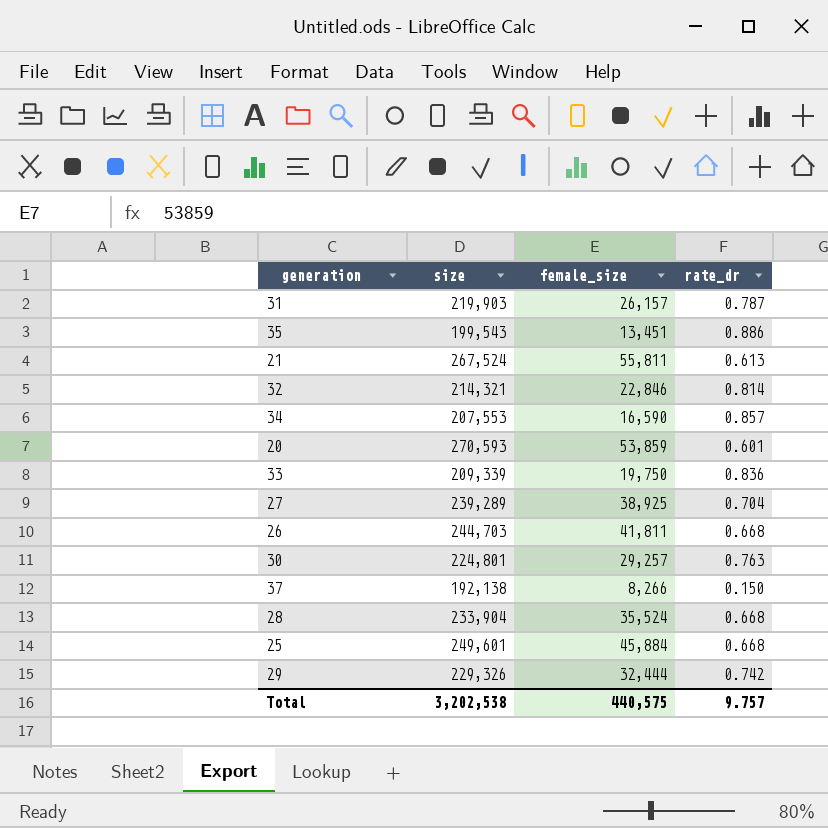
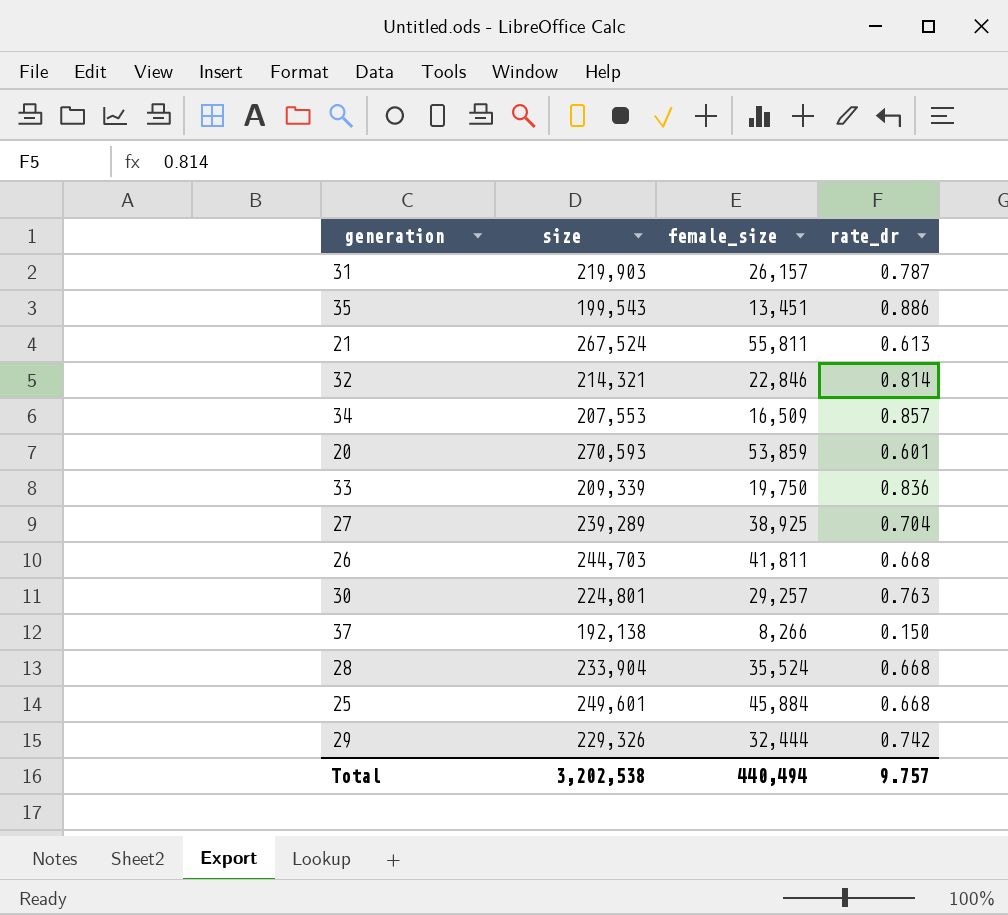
34 | female_size: 16,590 -> 16,509
Total | female_size: 440,575 -> 440,494

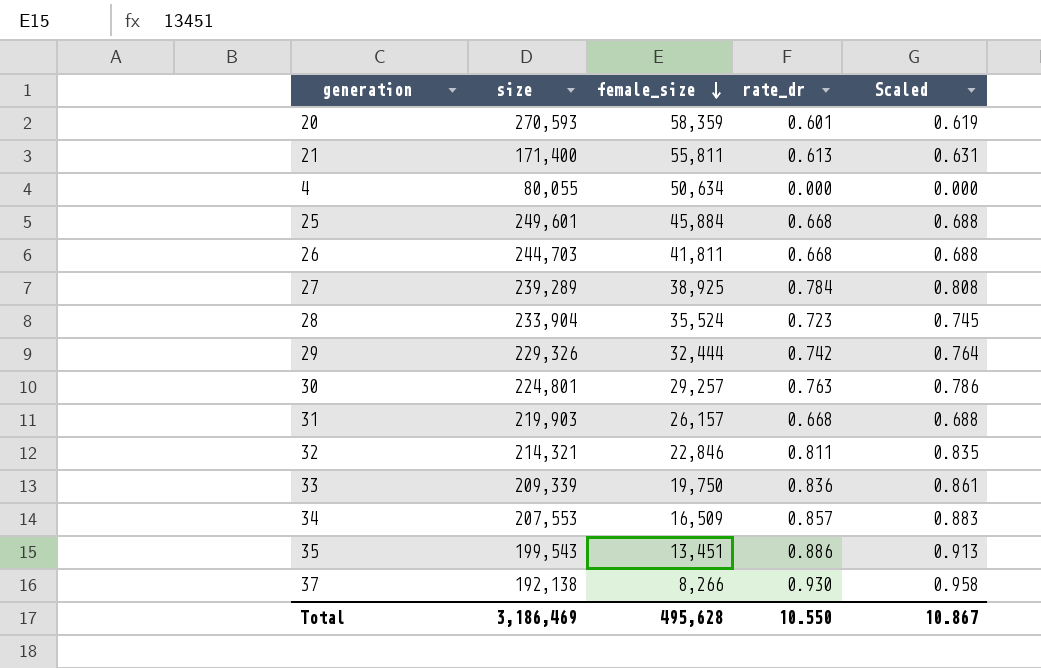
row order: none -> female_size descending
column Scaled | formula: none -> [rate_dr] * 1.03
20 | female_size: 53,859 -> 58,359
21 | size: 267,524 -> 171,400
row 4: none -> 80,055 | 50,634 | 0.000 | 0.000
27 | rate_dr: 0.704 -> 0.784
28 | rate_dr: 0.668 -> 0.723
31 | rate_dr: 0.787 -> 0.668
32 | rate_dr: 0.814 -> 0.811
37 | rate_dr: 0.150 -> 0.930
Total | size: 3,202,538 -> 3,186,469
Total | female_size: 440,494 -> 495,628
Total | rate_dr: 9.757 -> 10.550

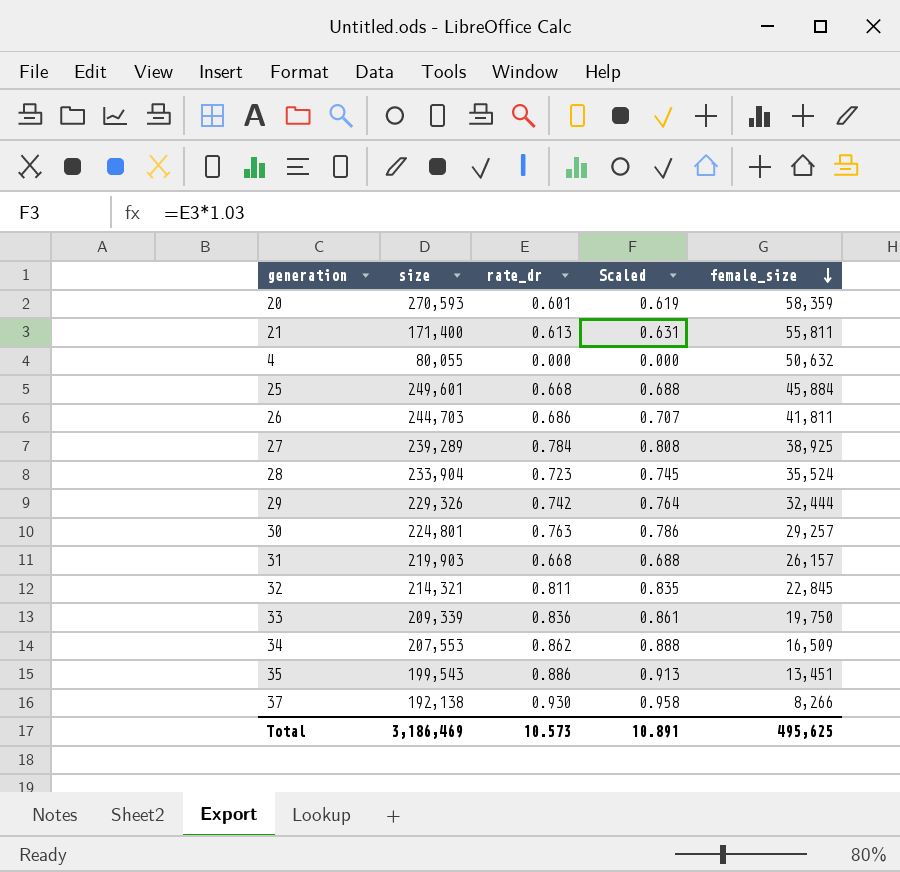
column female_size | position: 3 -> 5
4 | female_size: 50,634 -> 50,632
26 | rate_dr: 0.668 -> 0.686
26 | Scaled: 0.688 -> 0.707
32 | female_size: 22,846 -> 22,845
34 | rate_dr: 0.857 -> 0.862
34 | Scaled: 0.883 -> 0.888
Total | rate_dr: 10.550 -> 10.573
Total | Scaled: 10.867 -> 10.891
Total | female_size: 495,628 -> 495,625

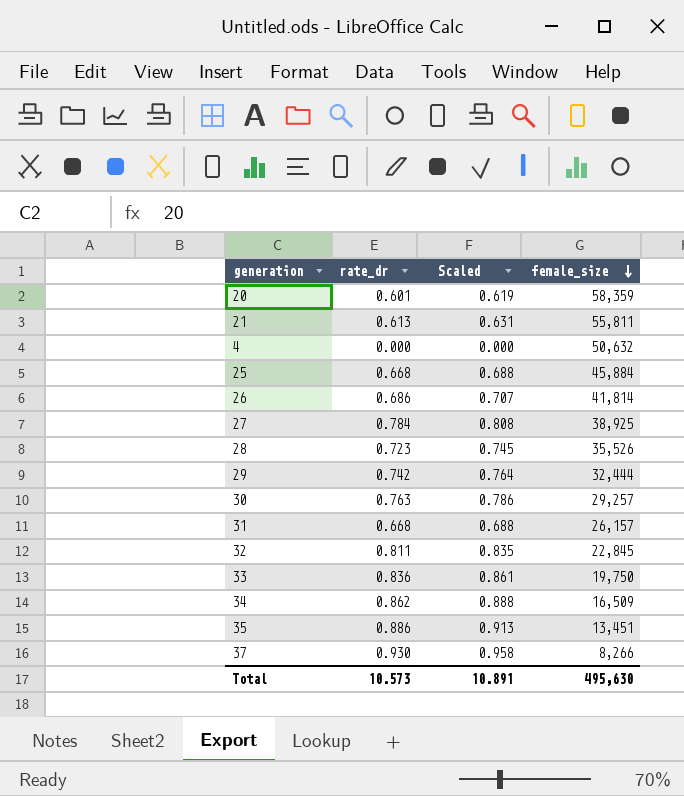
column size | position: 2 -> none
26 | female_size: 41,811 -> 41,814
28 | female_size: 35,524 -> 35,526
Total | female_size: 495,625 -> 495,630

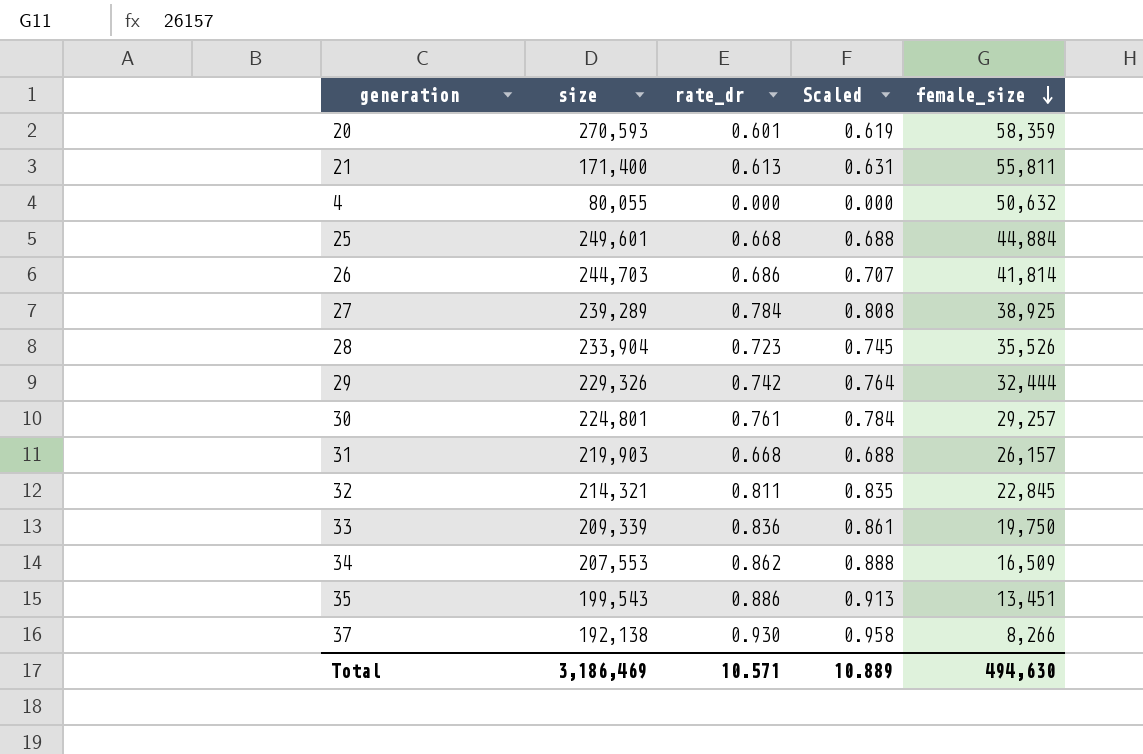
column size | position: none -> 2
25 | female_size: 45,884 -> 44,884
30 | rate_dr: 0.763 -> 0.761
30 | Scaled: 0.786 -> 0.784
Total | rate_dr: 10.573 -> 10.571
Total | Scaled: 10.891 -> 10.889
Total | female_size: 495,630 -> 494,630

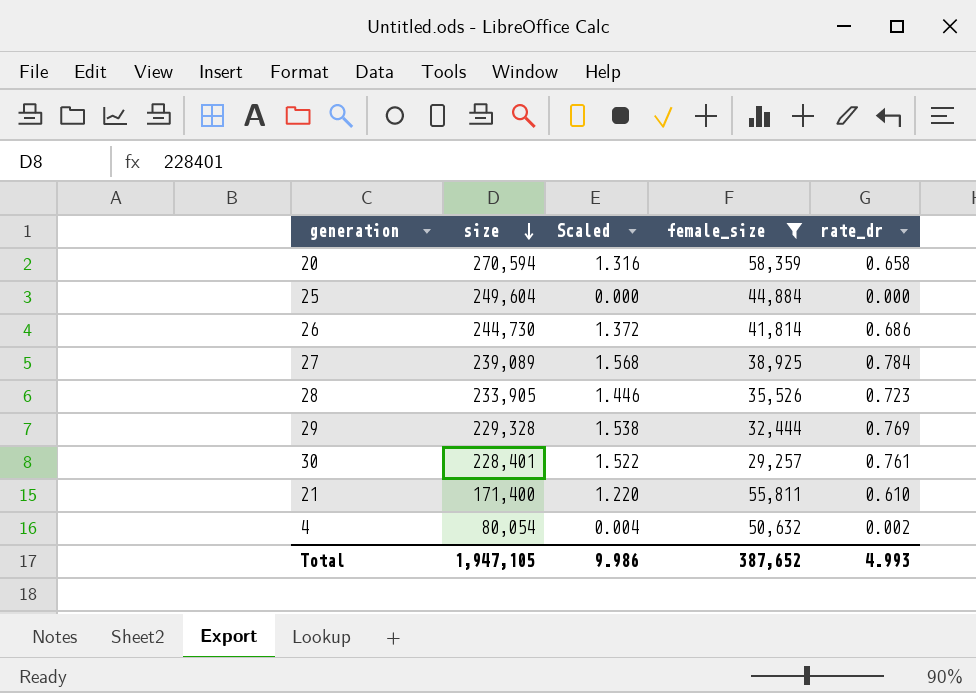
filter: none -> female_size >= 29,257
row order: female_size descending -> size descending
column Scaled | formula: [rate_dr] * 1.03 -> [rate_dr] * 2
column rate_dr | position: 3 -> 5
20 | size: 270,593 -> 270,594
20 | rate_dr: 0.601 -> 0.658
25 | size: 249,601 -> 249,604
25 | rate_dr: 0.668 -> 0.000
26 | size: 244,703 -> 244,730
27 | size: 239,289 -> 239,089
28 | size: 233,904 -> 233,905
29 | size: 229,326 -> 229,328
29 | rate_dr: 0.742 -> 0.769
30 | size: 224,801 -> 228,401
21 | rate_dr: 0.613 -> 0.610
4 | size: 80,055 -> 80,054
4 | rate_dr: 0.000 -> 0.002
Total | size: 3,186,469 -> 1,947,105
Total | Scaled: 10.889 -> 9.986
Total | female_size: 494,630 -> 387,652
Total | rate_dr: 10.571 -> 4.993

